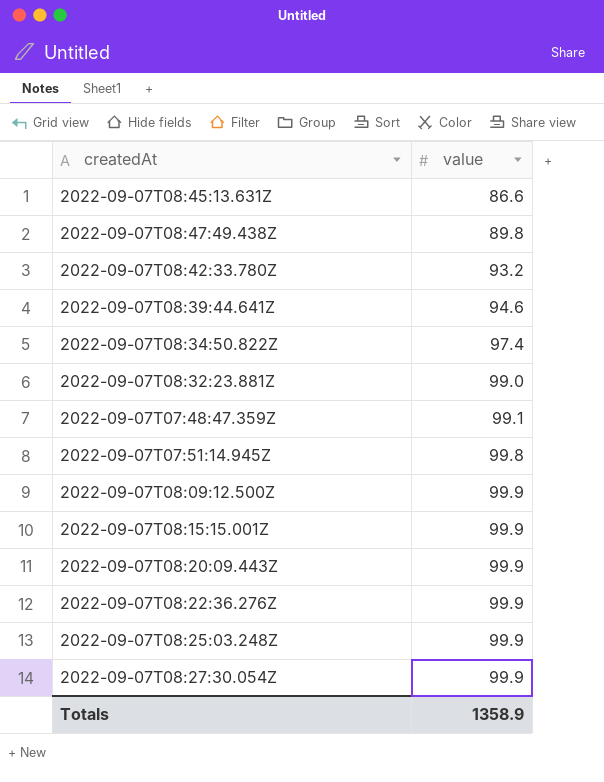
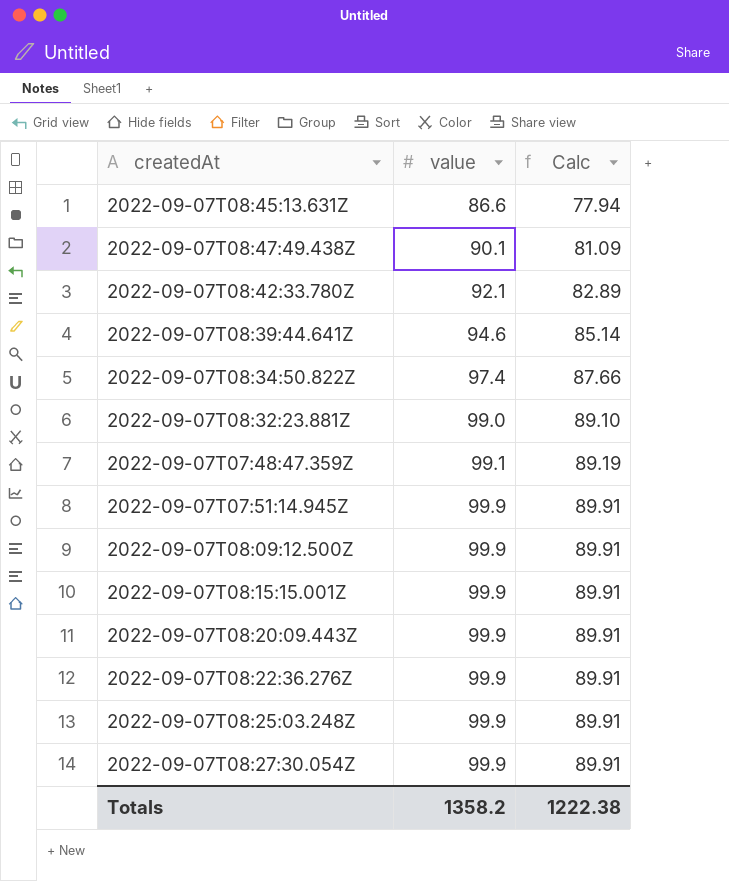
column Calc | formula: none -> [value] * 0.9
2022-09-07T08:47:49.438Z | value: 89.8 -> 90.1
2022-09-07T08:42:33.780Z | value: 93.2 -> 92.1
2022-09-07T07:51:14.945Z | value: 99.8 -> 99.9
Totals | value: 1358.9 -> 1358.2

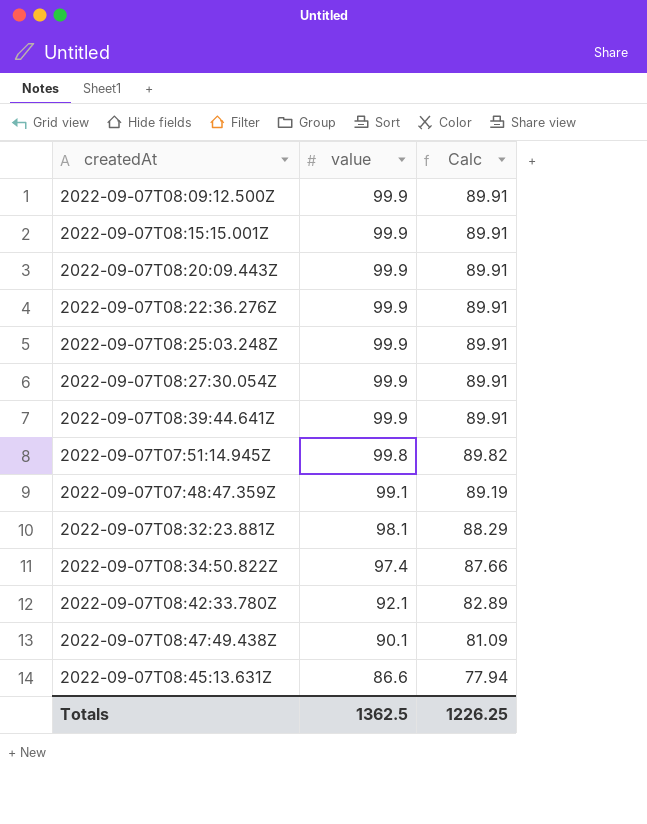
row order: value ascending -> value descending
2022-09-07T08:39:44.641Z | value: 94.6 -> 99.9
2022-09-07T08:39:44.641Z | Calc: 85.14 -> 89.91
2022-09-07T07:51:14.945Z | value: 99.9 -> 99.8
2022-09-07T07:51:14.945Z | Calc: 89.91 -> 89.82
2022-09-07T08:32:23.881Z | value: 99.0 -> 98.1
2022-09-07T08:32:23.881Z | Calc: 89.10 -> 88.29
Totals | value: 1358.2 -> 1362.5
Totals | Calc: 1222.38 -> 1226.25

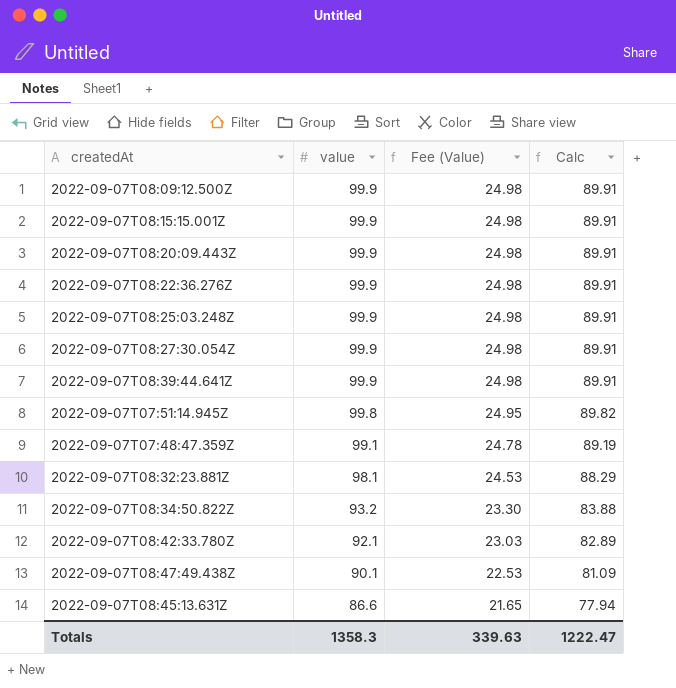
column Fee (Value) | formula: none -> [value] * 0.25
2022-09-07T08:34:50.822Z | value: 97.4 -> 93.2
2022-09-07T08:34:50.822Z | Calc: 87.66 -> 83.88
Totals | value: 1362.5 -> 1358.3
Totals | Calc: 1226.25 -> 1222.47

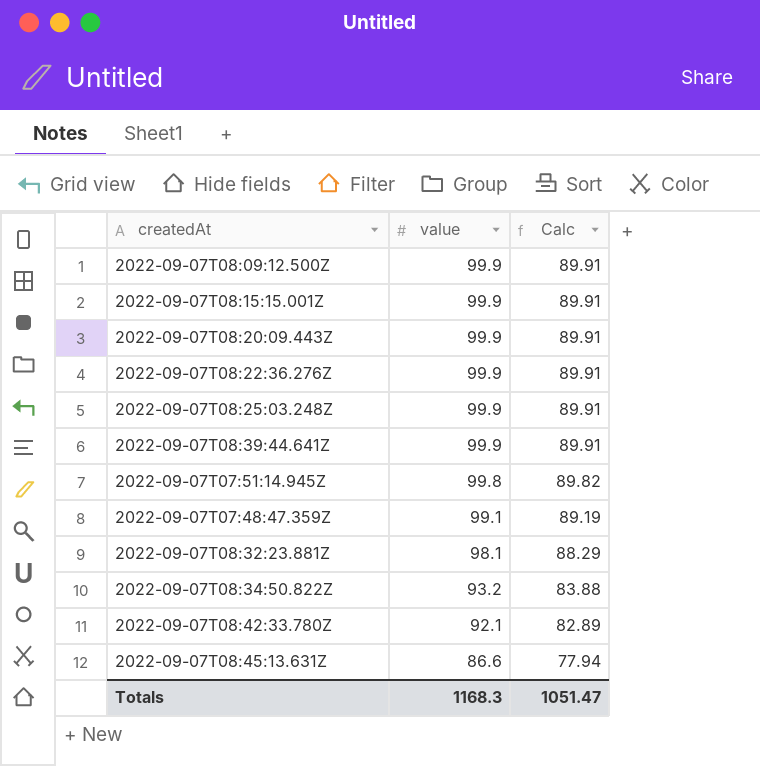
column Fee (Value) | formula: [value] * 0.25 -> none
row 2022-09-07T08:27:30.054Z: 99.9 | 24.98 | 89.91 -> none
row 2022-09-07T08:47:49.438Z: 90.1 | 22.53 | 81.09 -> none
Totals | value: 1358.3 -> 1168.3
Totals | Calc: 1222.47 -> 1051.47

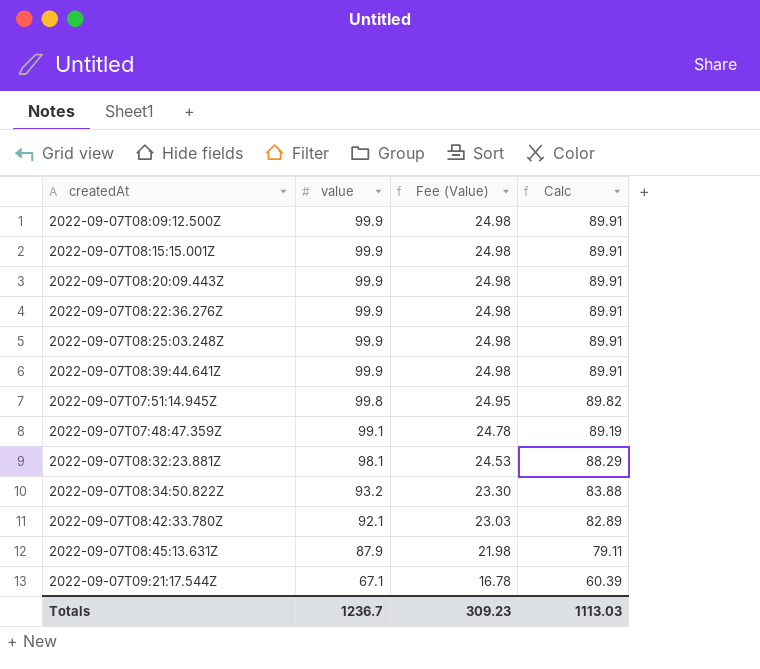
column Fee (Value) | formula: none -> [value] * 0.25
2022-09-07T08:45:13.631Z | value: 86.6 -> 87.9
2022-09-07T08:45:13.631Z | Calc: 77.94 -> 79.11
row 2022-09-07T09:21:17.544Z: none -> 67.1 | 16.78 | 60.39
Totals | value: 1168.3 -> 1236.7
Totals | Calc: 1051.47 -> 1113.03

